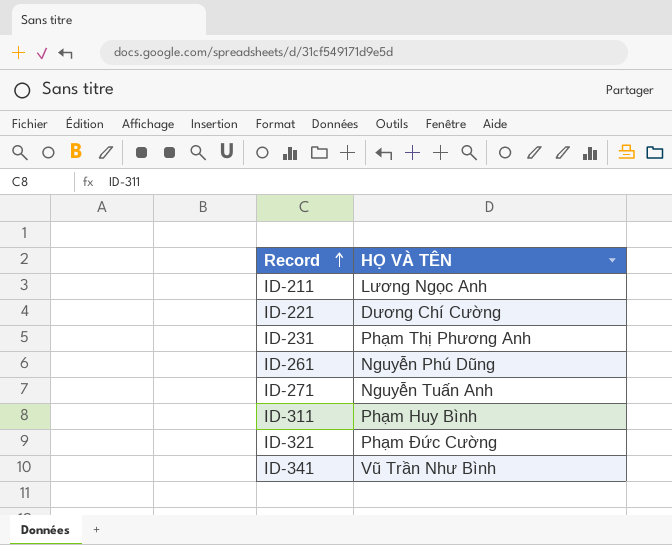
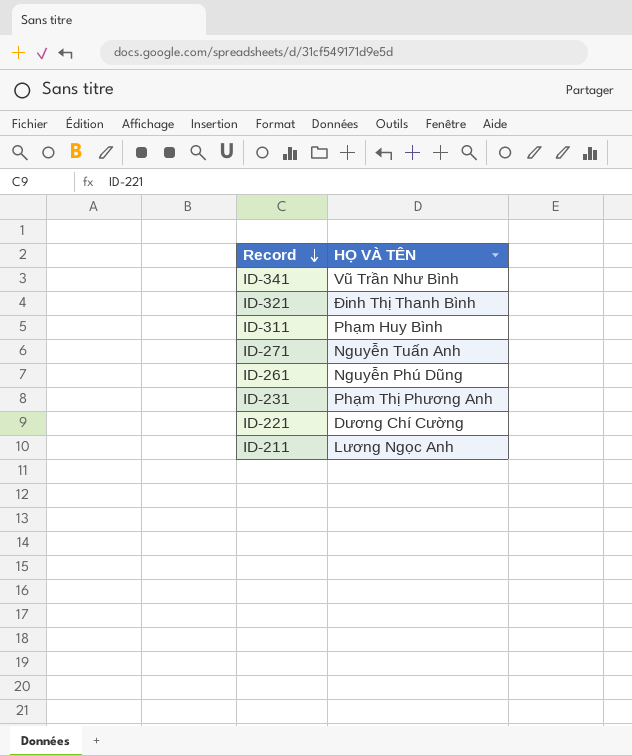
row order: Record ascending -> Record descending
ID-321 | HỌ VÀ TÊN: Phạm Đức Cường -> Đinh Thị Thanh Bình

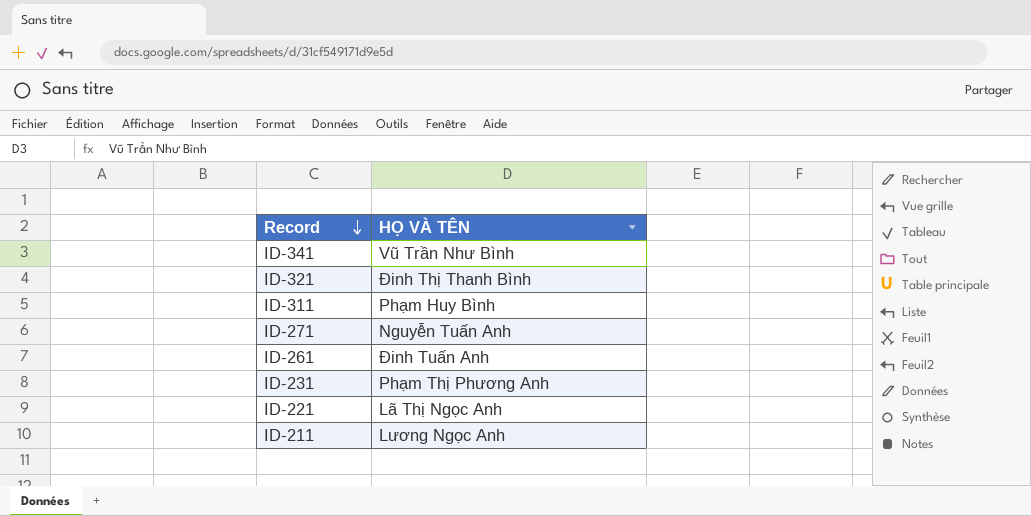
ID-261 | HỌ VÀ TÊN: Nguyễn Phú Dũng -> Đinh Tuấn Anh
ID-221 | HỌ VÀ TÊN: Dương Chí Cường -> Lã Thị Ngọc Anh

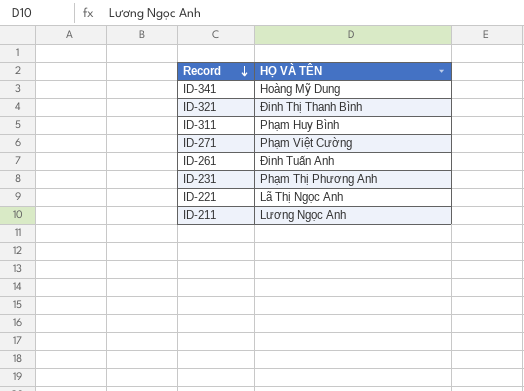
ID-341 | HỌ VÀ TÊN: Vũ Trần Như Bình -> Hoàng Mỹ Dung
ID-271 | HỌ VÀ TÊN: Nguyễn Tuấn Anh -> Phạm Việt Cường

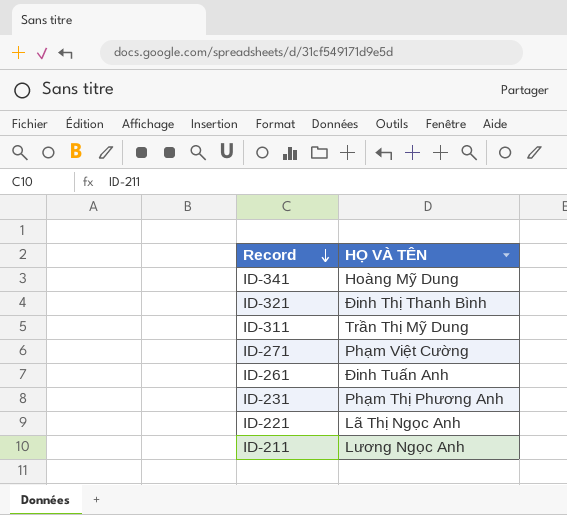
ID-311 | HỌ VÀ TÊN: Phạm Huy Bình -> Trần Thị Mỹ Dung

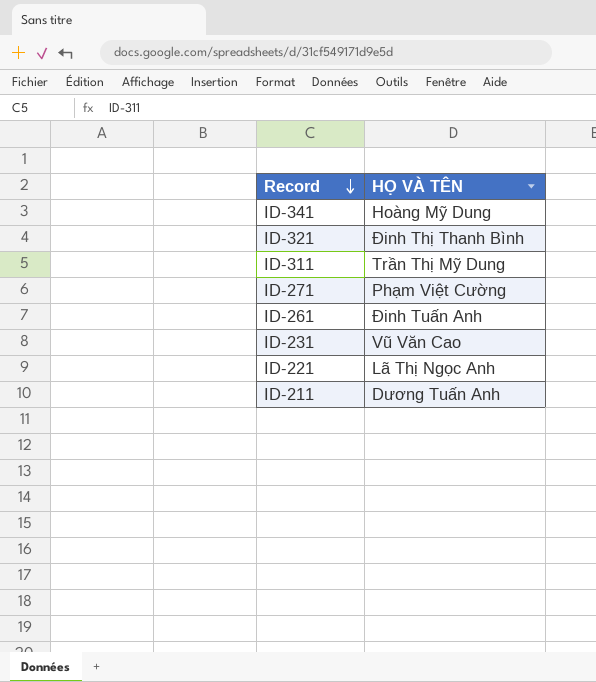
ID-231 | HỌ VÀ TÊN: Phạm Thị Phương Anh -> Vũ Văn Cao
ID-211 | HỌ VÀ TÊN: Lương Ngọc Anh -> Dương Tuấn Anh

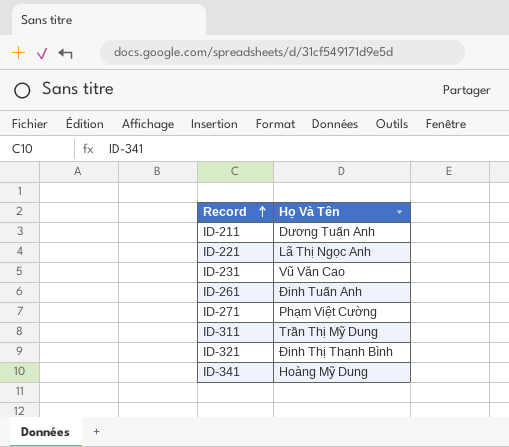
row order: Record descending -> Record ascending
column name: HỌ VÀ TÊN -> Họ Và Tên

